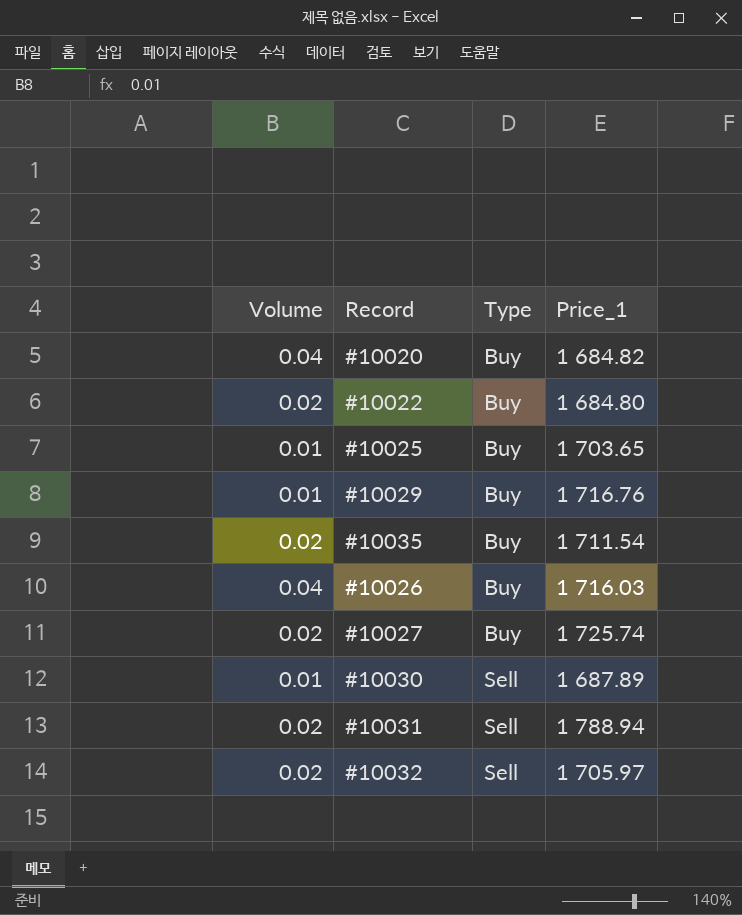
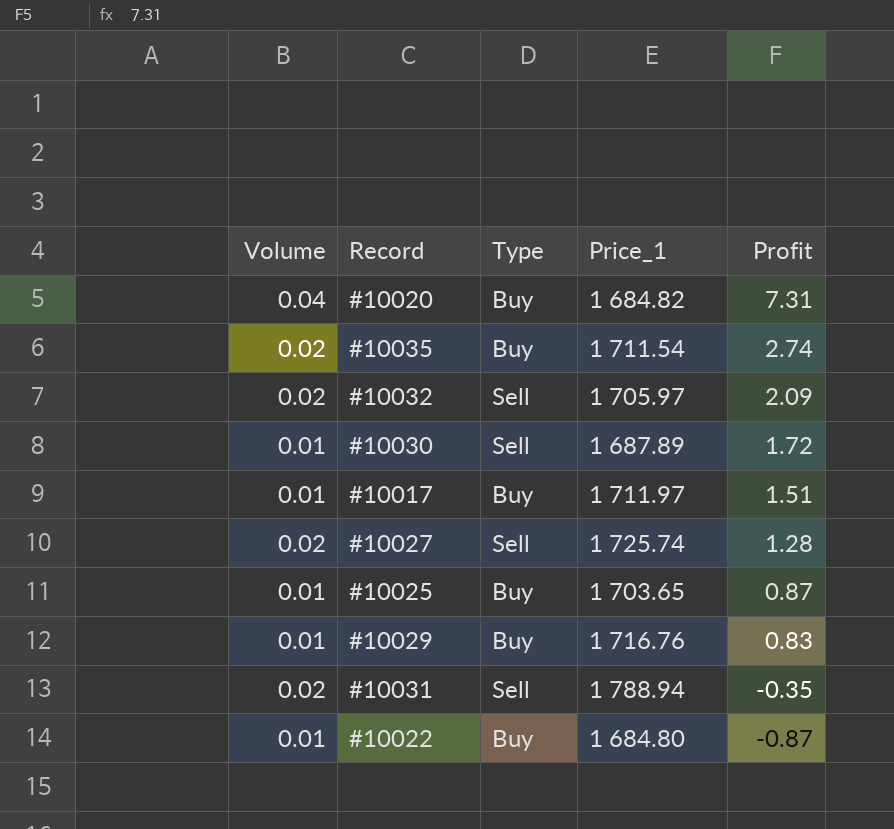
row order: Type ascending -> Profit descending
column Profit | position: none -> 5
row #10026: 0.04 | Buy | 1 716.03 -> none
row #10017: none -> 0.01 | Buy | 1 711.97 | 1.51
#10027 | Type: Buy -> Sell
#10022 | Volume: 0.02 -> 0.01

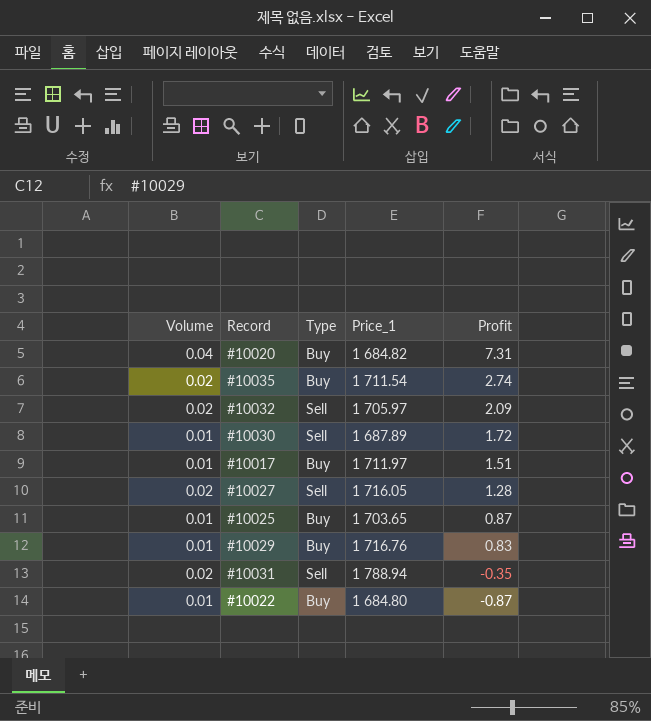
#10027 | Price_1: 1 725.74 -> 1 716.05

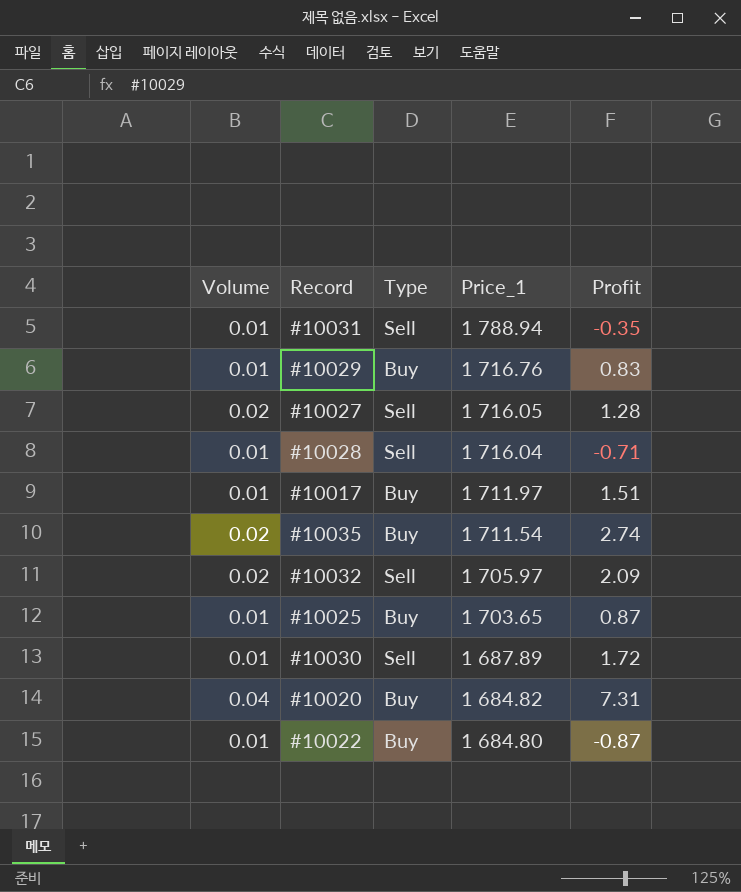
row order: Profit descending -> Price_1 descending
#10031 | Volume: 0.02 -> 0.01
row #10028: none -> 0.01 | Sell | 1 716.04 | -0.71

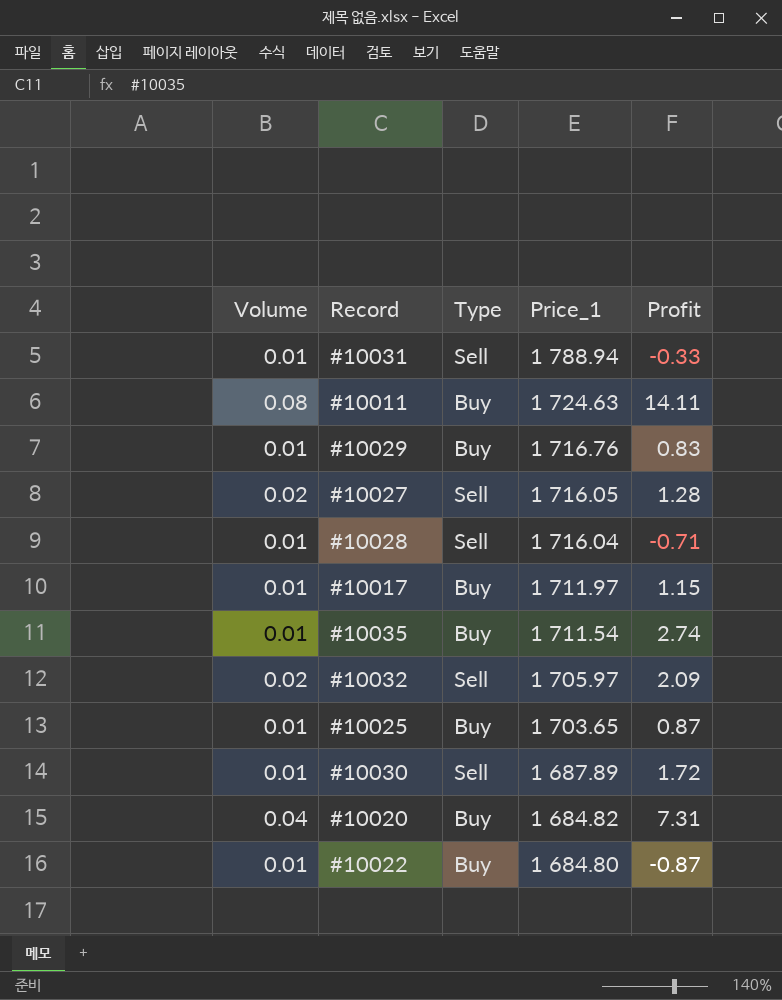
#10031 | Profit: -0.35 -> -0.33
row #10011: none -> 0.08 | Buy | 1 724.63 | 14.11
#10017 | Profit: 1.51 -> 1.15
#10035 | Volume: 0.02 -> 0.01

